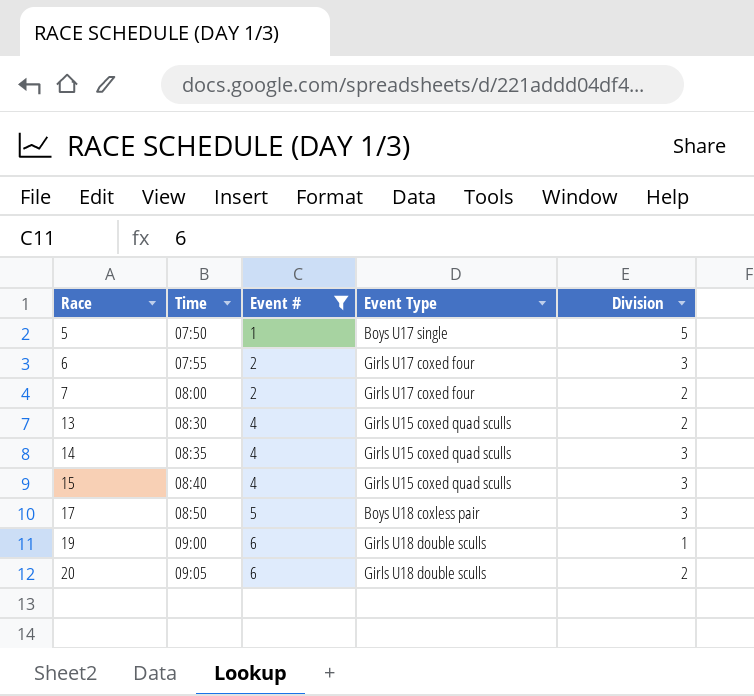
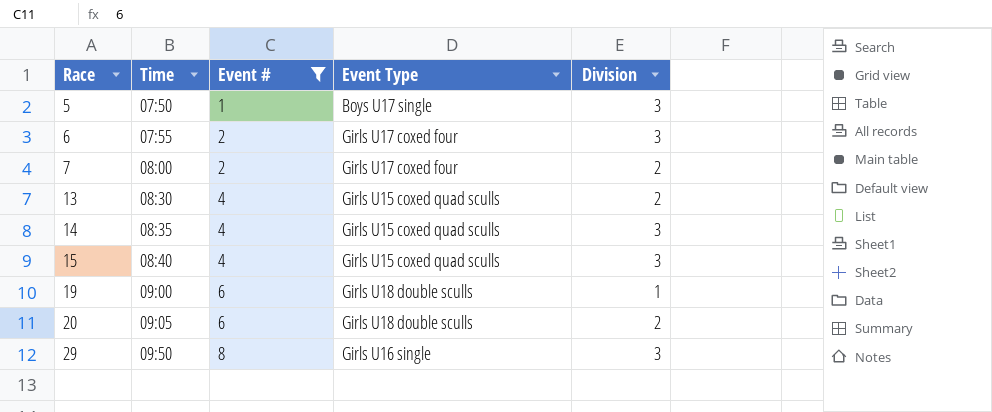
row 17: 08:50 | 5 | Boys U18 coxless pair | 3 -> none
5 | Division: 5 -> 3
row 29: none -> 09:50 | 8 | Girls U16 single | 3

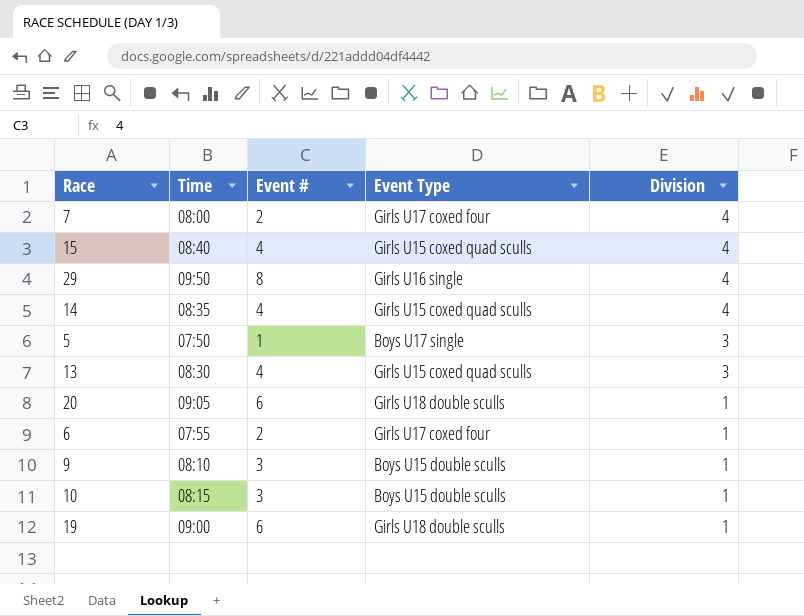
filter: Event # != 3 -> none
row order: Race ascending -> Division descending
7 | Division: 2 -> 4
15 | Division: 3 -> 4
29 | Division: 3 -> 4
14 | Division: 3 -> 4
13 | Division: 2 -> 3
20 | Division: 2 -> 1
6 | Division: 3 -> 1

